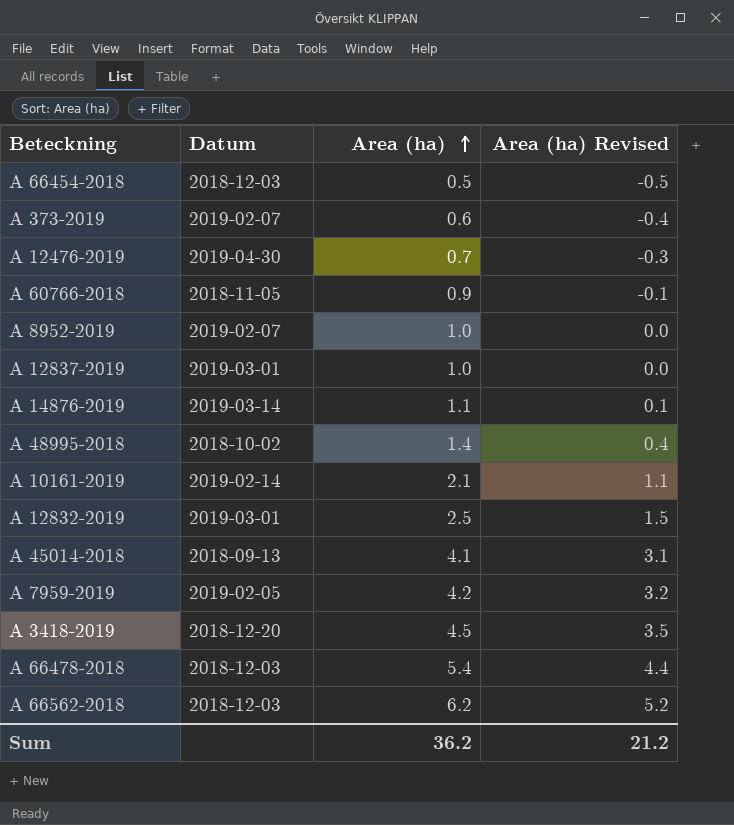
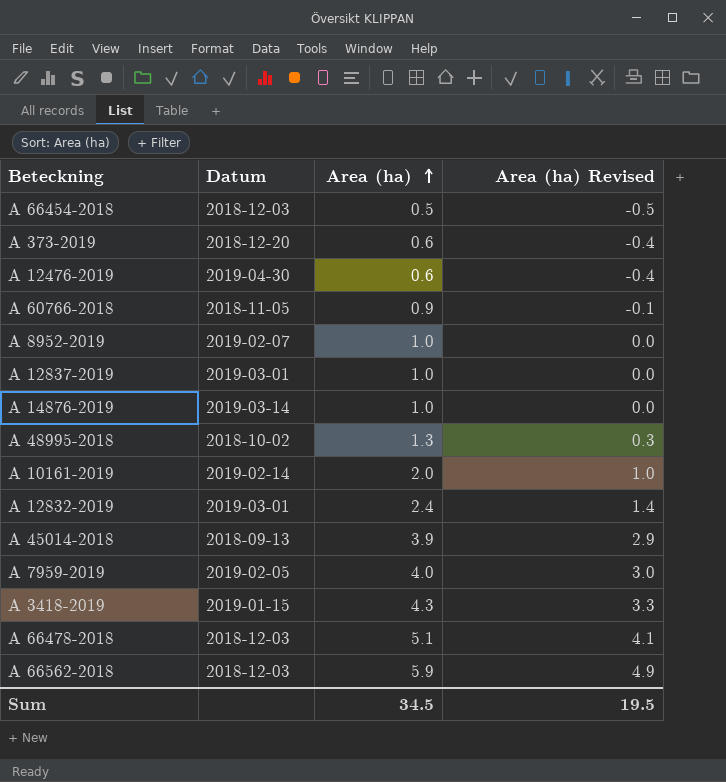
A 373-2019 | Datum: 2019-02-07 -> 2018-12-20
A 12476-2019 | Area (ha): 0.7 -> 0.6
A 12476-2019 | Area (ha) Revised: -0.3 -> -0.4
A 14876-2019 | Area (ha): 1.1 -> 1.0
A 14876-2019 | Area (ha) Revised: 0.1 -> 0.0
A 48995-2018 | Area (ha): 1.4 -> 1.3
A 48995-2018 | Area (ha) Revised: 0.4 -> 0.3
A 10161-2019 | Area (ha): 2.1 -> 2.0
A 10161-2019 | Area (ha) Revised: 1.1 -> 1.0
A 12832-2019 | Area (ha): 2.5 -> 2.4
A 12832-2019 | Area (ha) Revised: 1.5 -> 1.4
A 45014-2018 | Area (ha): 4.1 -> 3.9
A 45014-2018 | Area (ha) Revised: 3.1 -> 2.9
A 7959-2019 | Area (ha): 4.2 -> 4.0
A 7959-2019 | Area (ha) Revised: 3.2 -> 3.0
A 3418-2019 | Datum: 2018-12-20 -> 2019-01-15
A 3418-2019 | Area (ha): 4.5 -> 4.3
A 3418-2019 | Area (ha) Revised: 3.5 -> 3.3
A 66478-2018 | Area (ha): 5.4 -> 5.1
A 66478-2018 | Area (ha) Revised: 4.4 -> 4.1
A 66562-2018 | Area (ha): 6.2 -> 5.9
A 66562-2018 | Area (ha) Revised: 5.2 -> 4.9
Sum | Area (ha): 36.2 -> 34.5
Sum | Area (ha) Revised: 21.2 -> 19.5

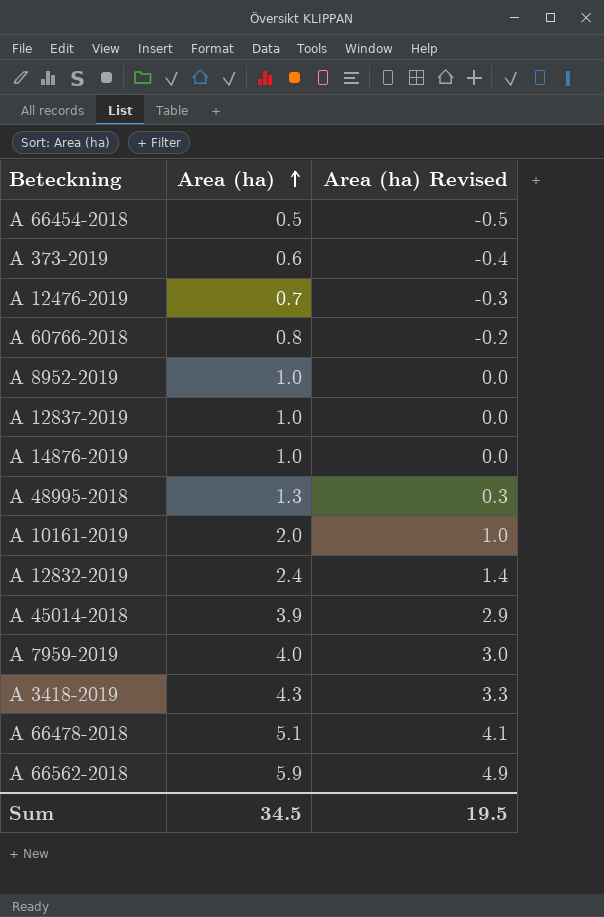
column Datum | position: 2 -> none
A 12476-2019 | Area (ha): 0.6 -> 0.7
A 12476-2019 | Area (ha) Revised: -0.4 -> -0.3
A 60766-2018 | Area (ha): 0.9 -> 0.8
A 60766-2018 | Area (ha) Revised: -0.1 -> -0.2

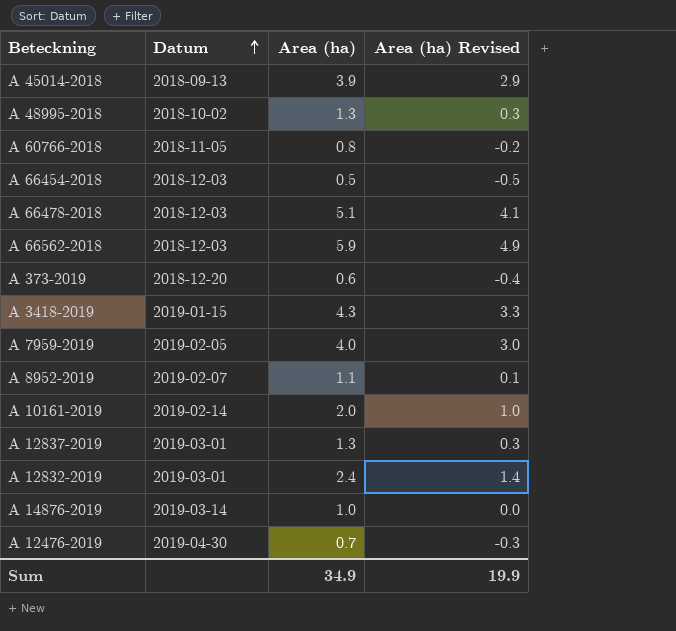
row order: Area (ha) ascending -> Datum ascending
column Datum | position: none -> 2
A 8952-2019 | Area (ha): 1.0 -> 1.1
A 8952-2019 | Area (ha) Revised: 0.0 -> 0.1
A 12837-2019 | Area (ha): 1.0 -> 1.3
A 12837-2019 | Area (ha) Revised: 0.0 -> 0.3
Sum | Area (ha): 34.5 -> 34.9
Sum | Area (ha) Revised: 19.5 -> 19.9

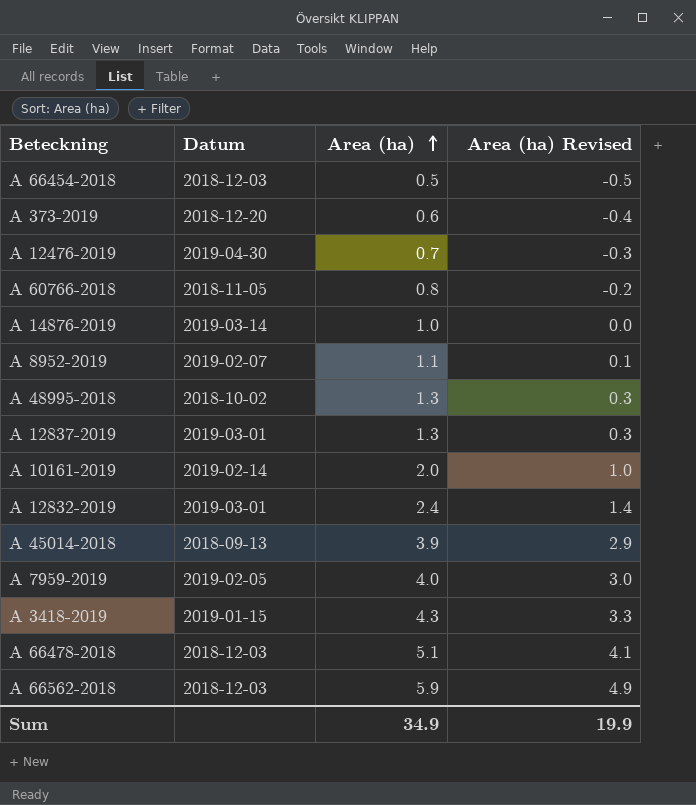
row order: Datum ascending -> Area (ha) ascending

